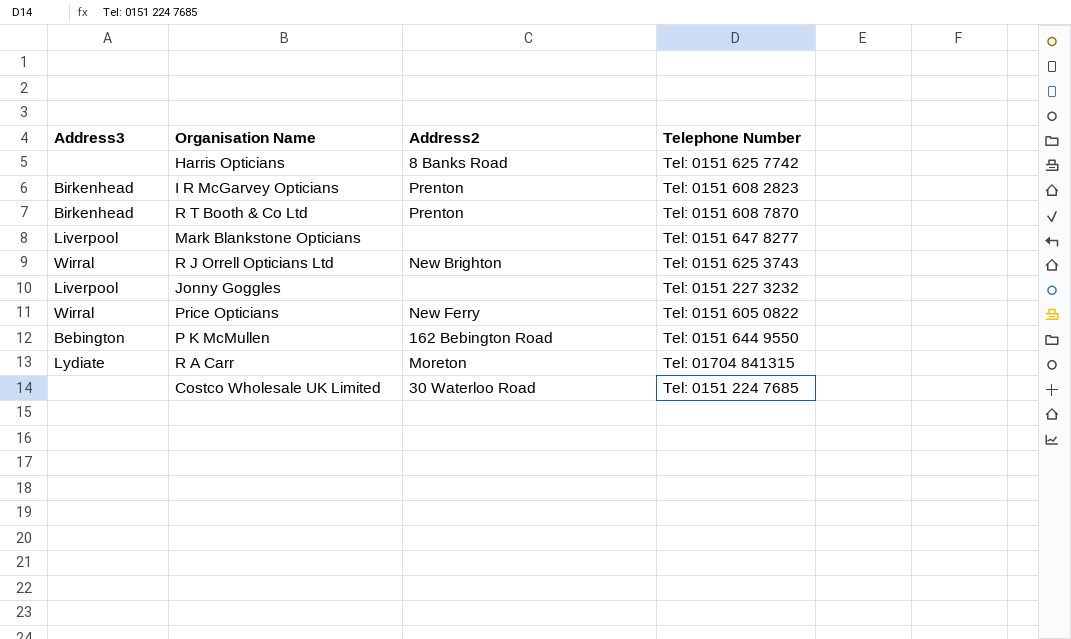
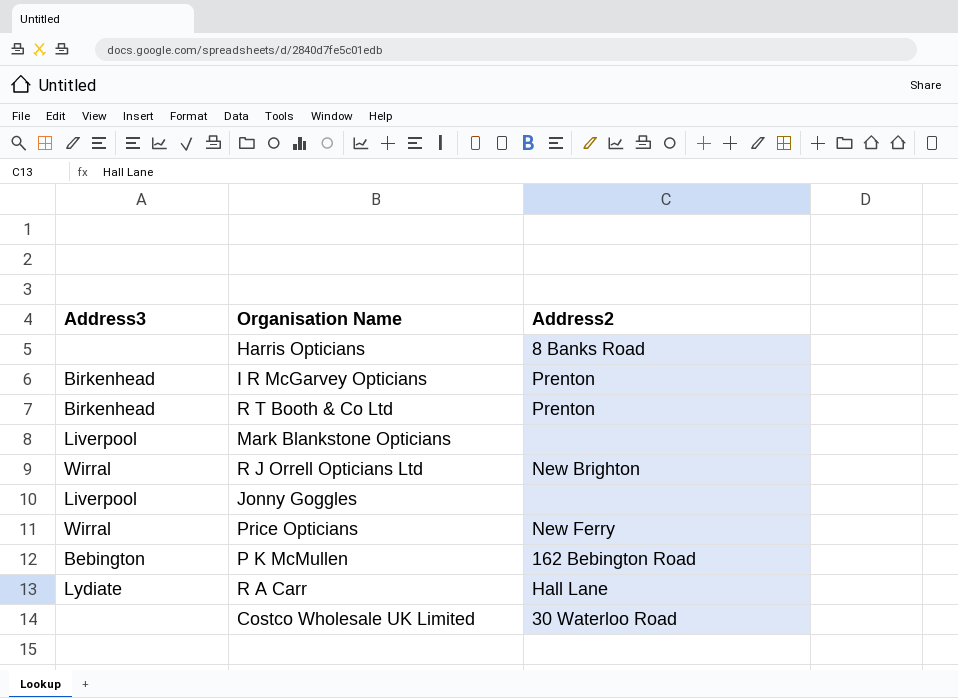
column Telephone Number | position: 4 -> none
R A Carr | Address2: Moreton -> Hall Lane

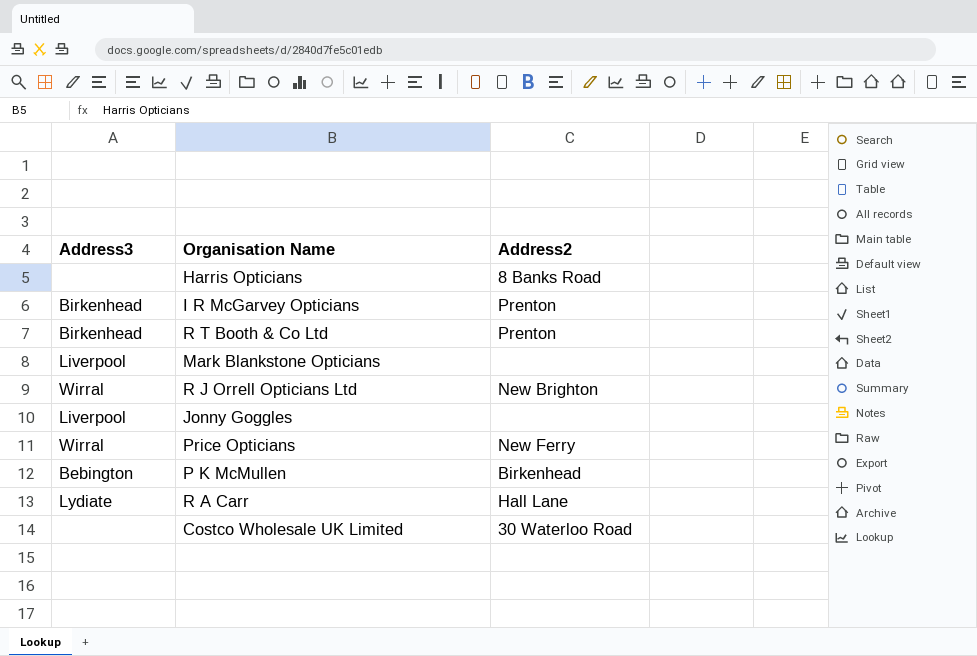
P K McMullen | Address2: 162 Bebington Road -> Birkenhead

